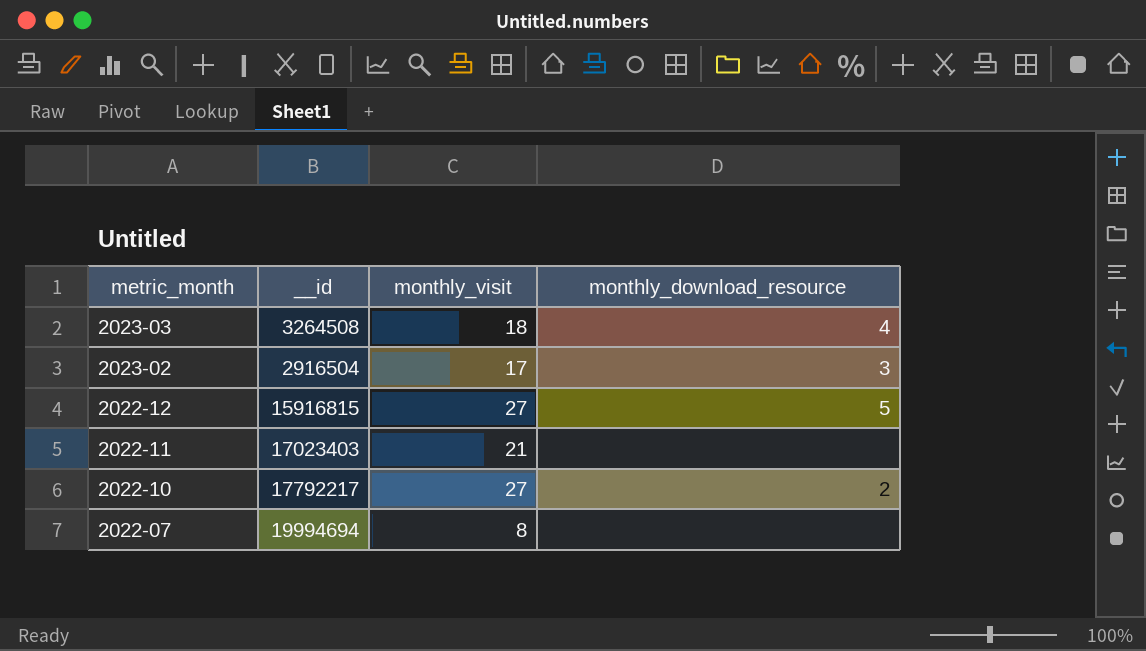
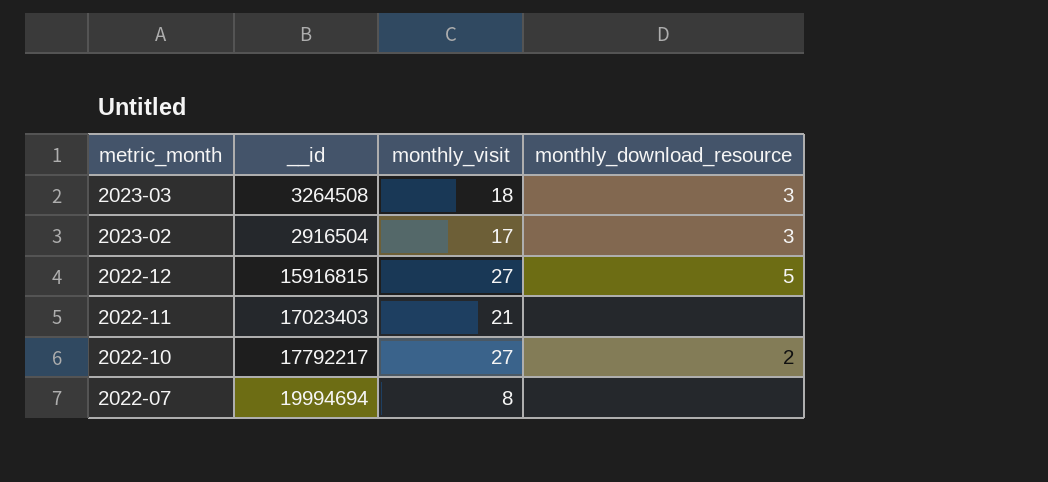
2023-03 | monthly_download_resource: 4 -> 3

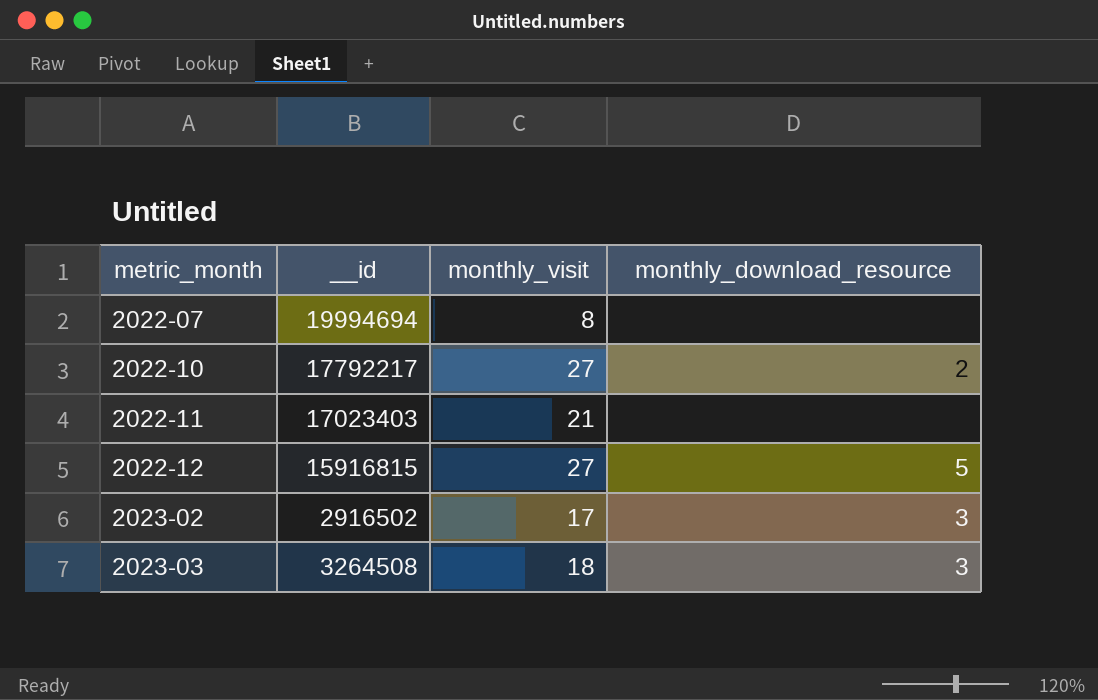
row order: metric_month descending -> metric_month ascending
2023-02 | __id: 2916504 -> 2916502

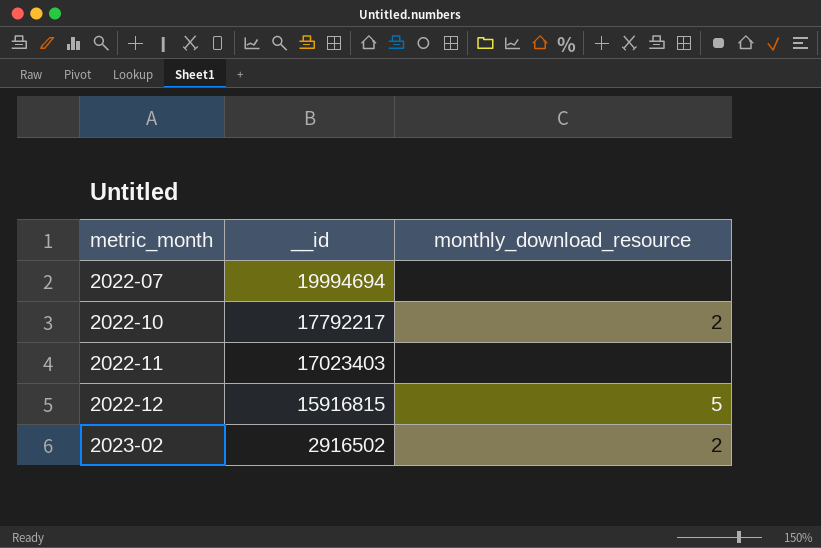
column monthly_visit | position: 3 -> none
row 2023-03: 3264508 | 18 | 3 -> none
2023-02 | monthly_download_resource: 3 -> 2

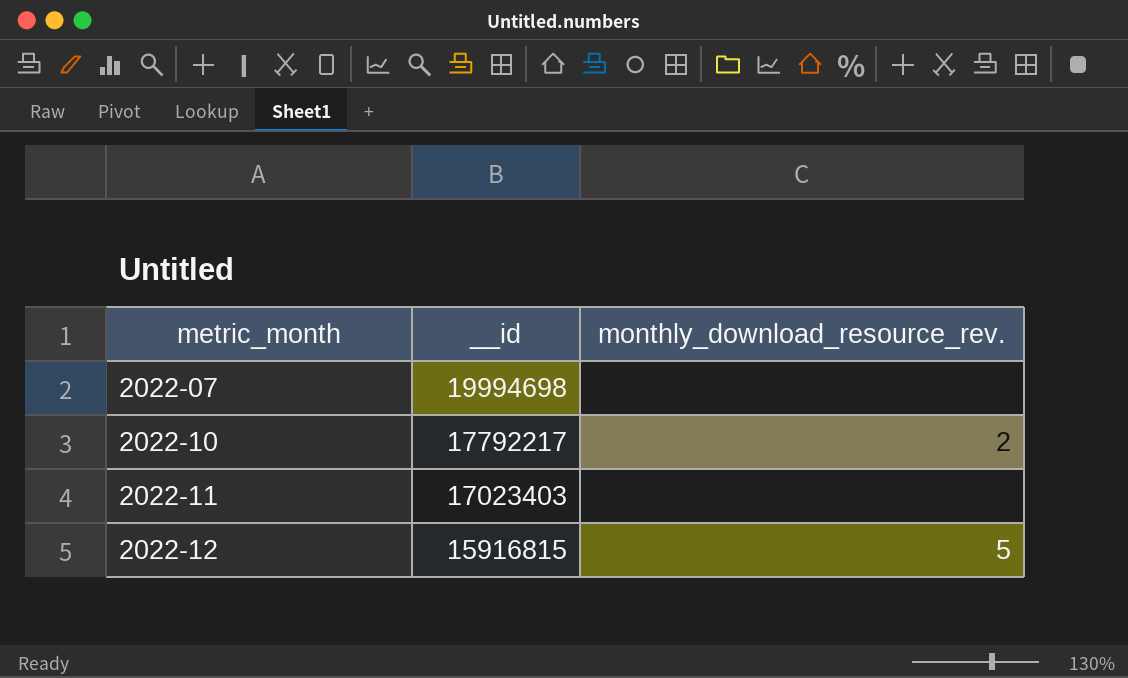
column name: monthly_download_resource -> monthly_download_resource_rev.
row 2023-02: 2916502 | 2 -> none
2022-07 | __id: 19994694 -> 19994698

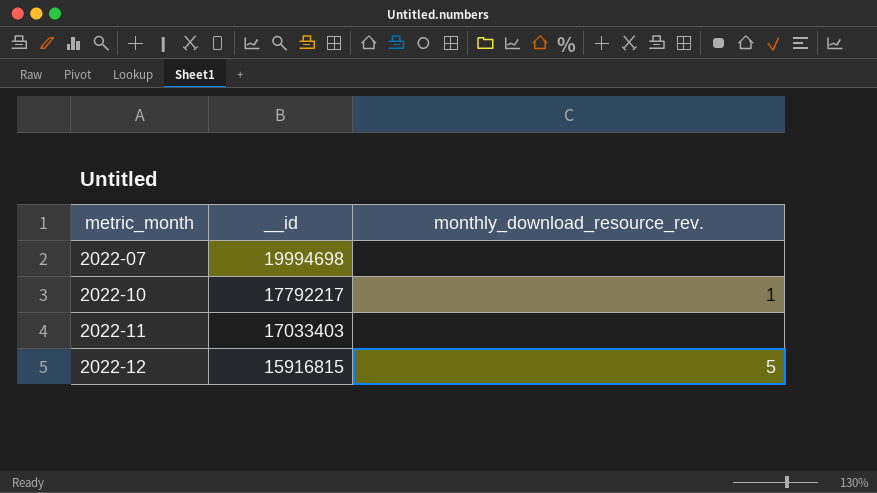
2022-10 | monthly_download_resource_rev.: 2 -> 1
2022-11 | __id: 17023403 -> 17033403

